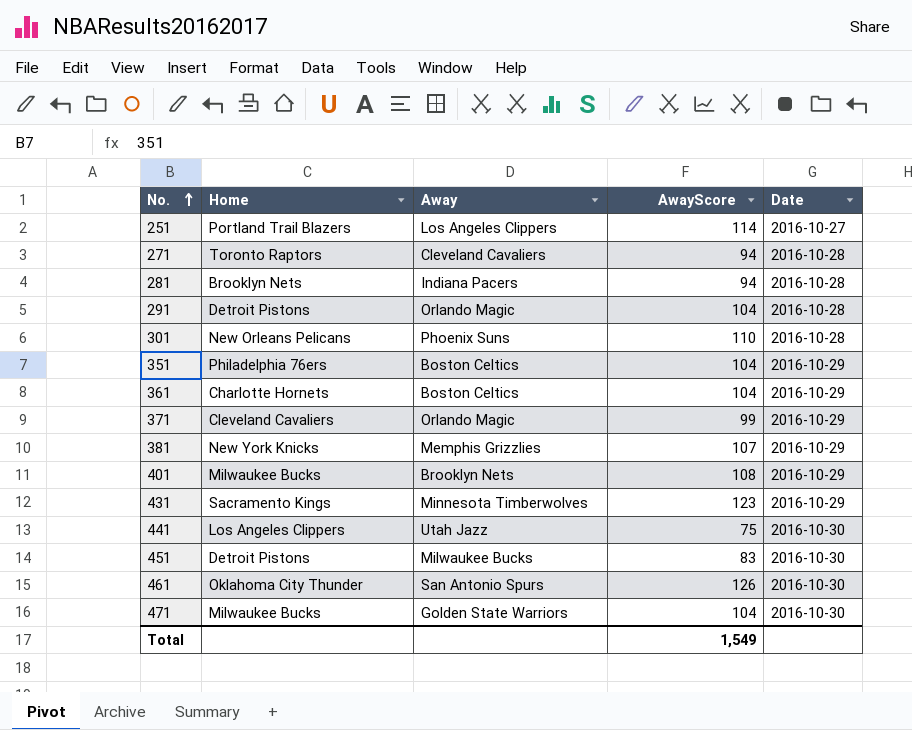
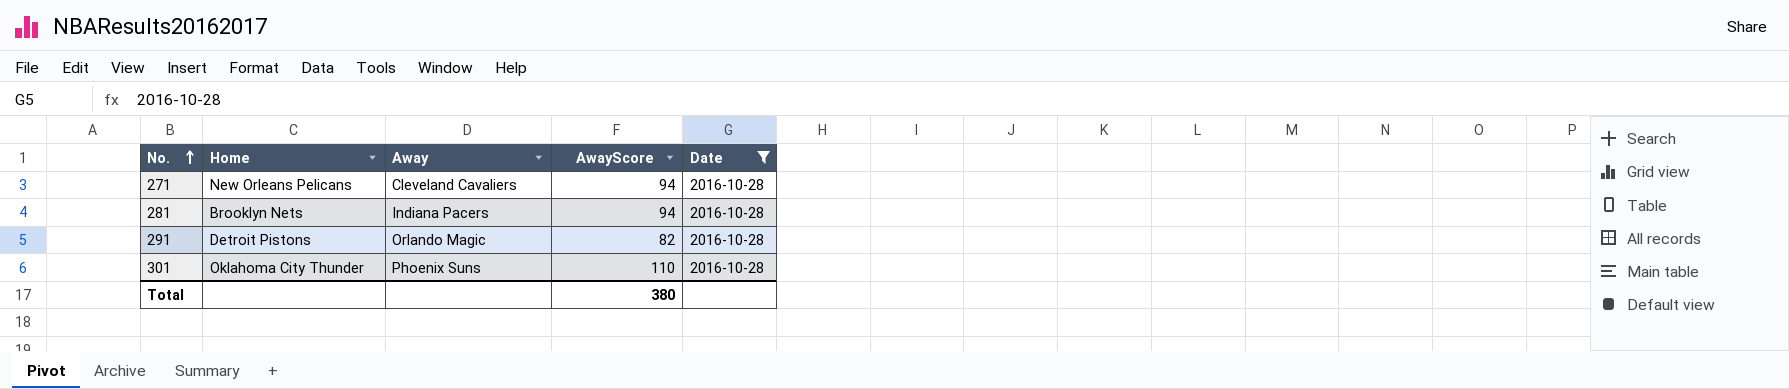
filter: none -> Date = 2016-10-28
271 | Home: Toronto Raptors -> New Orleans Pelicans
291 | AwayScore: 104 -> 82
301 | Home: New Orleans Pelicans -> Oklahoma City Thunder
Total | AwayScore: 1,549 -> 380

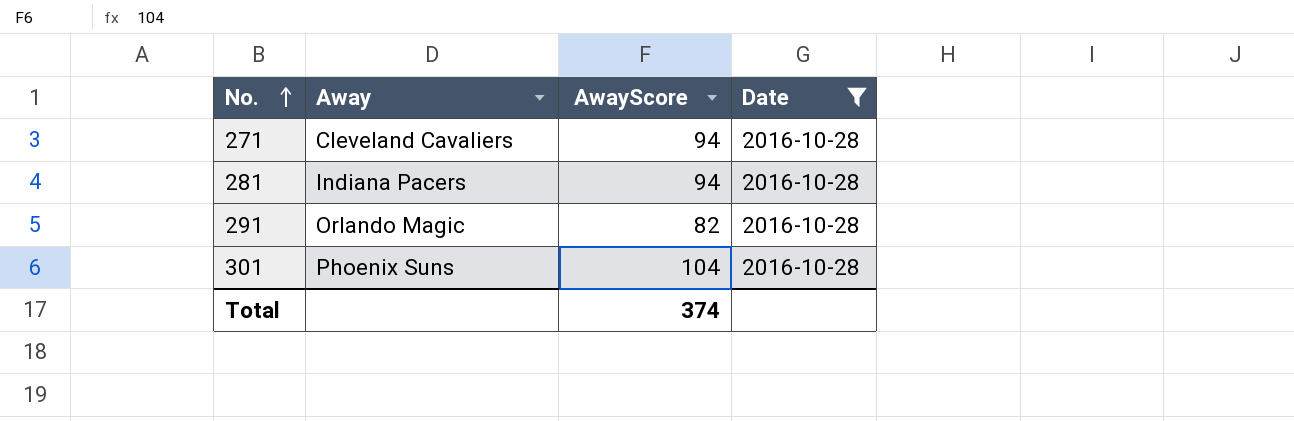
column Home | position: 2 -> none
301 | AwayScore: 110 -> 104
Total | AwayScore: 380 -> 374

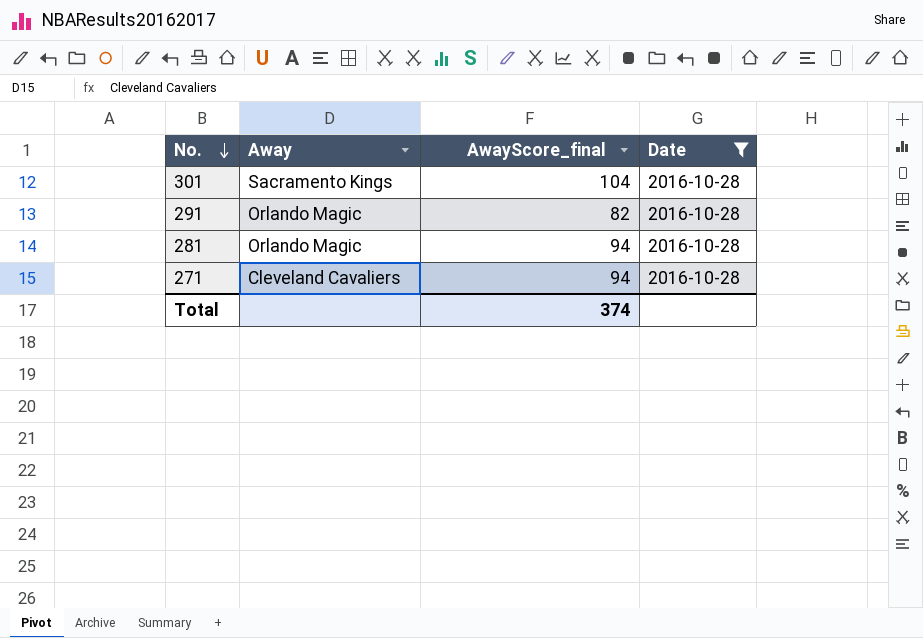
row order: No. ascending -> No. descending
column name: AwayScore -> AwayScore_final
301 | Away: Phoenix Suns -> Sacramento Kings
281 | Away: Indiana Pacers -> Orlando Magic

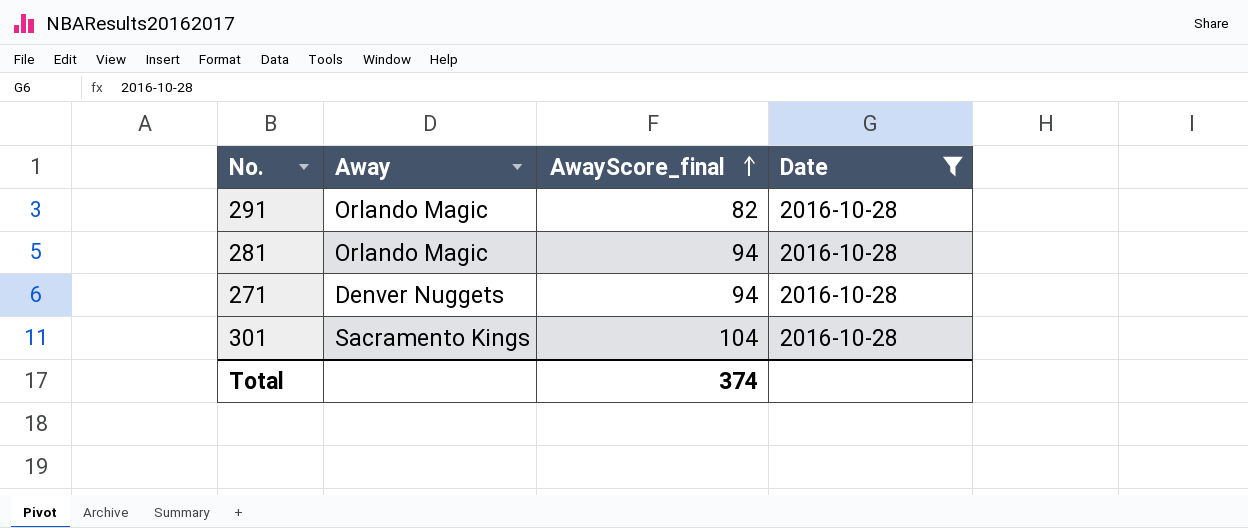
row order: No. descending -> AwayScore_final ascending
271 | Away: Cleveland Cavaliers -> Denver Nuggets

